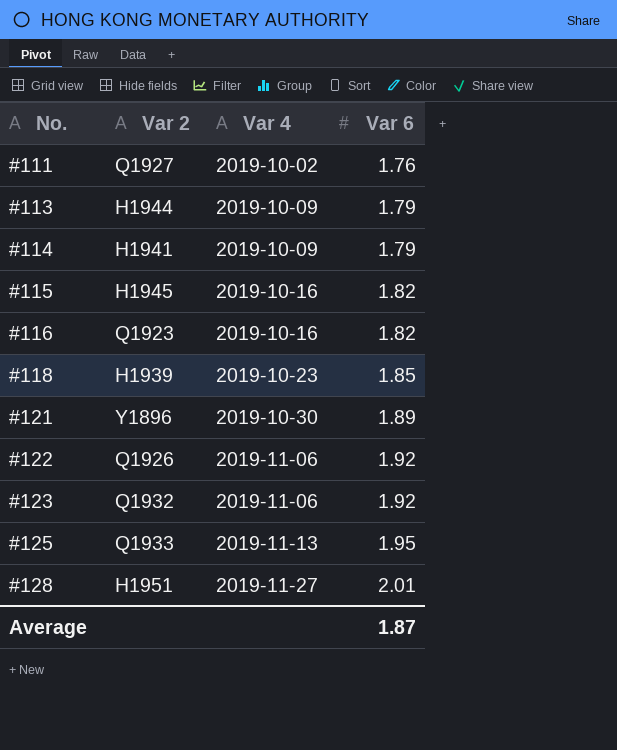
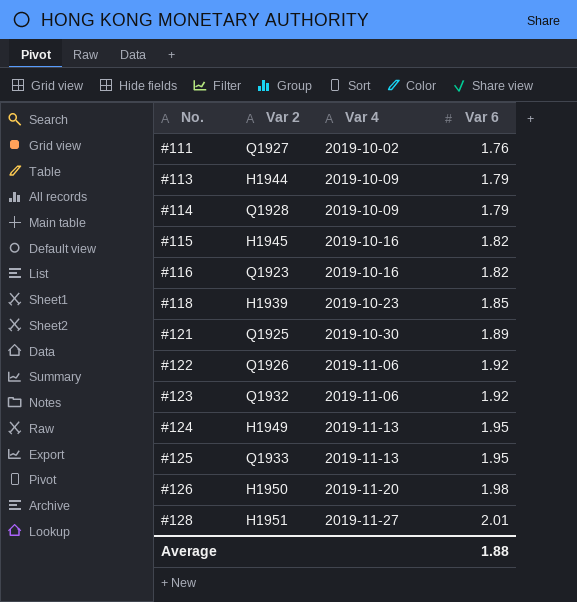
#114 | Var 2: H1941 -> Q1928
#121 | Var 2: Y1896 -> Q1925
row #124: none -> H1949 | 2019-11-13 | 1.95
row #126: none -> H1950 | 2019-11-20 | 1.98
Average | Var 6: 1.87 -> 1.88

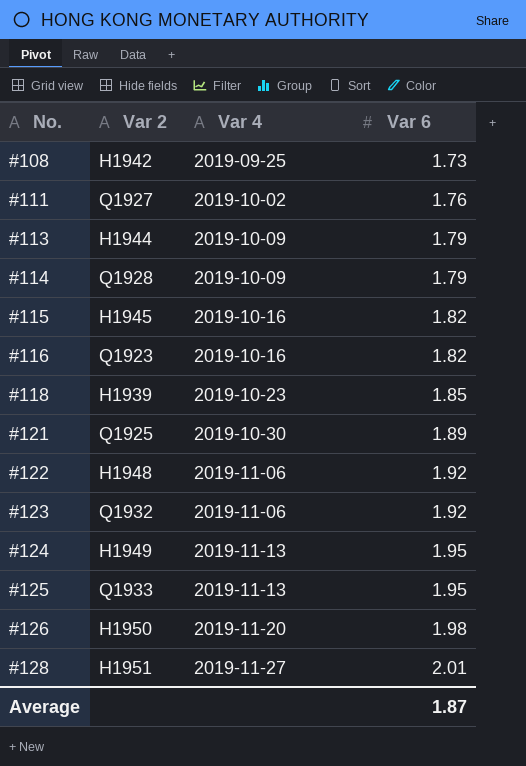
row #108: none -> H1942 | 2019-09-25 | 1.73
#122 | Var 2: Q1926 -> H1948
Average | Var 6: 1.88 -> 1.87

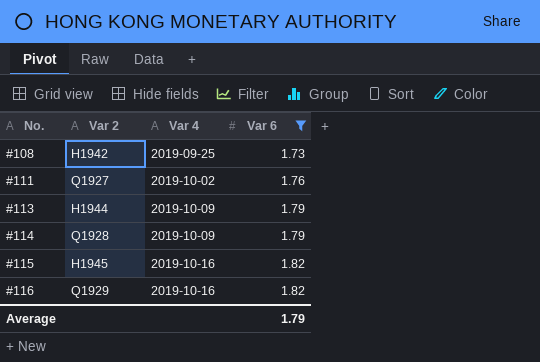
filter: none -> Var 6 <= 1.82
#116 | Var 2: Q1923 -> Q1929
Average | Var 6: 1.87 -> 1.79

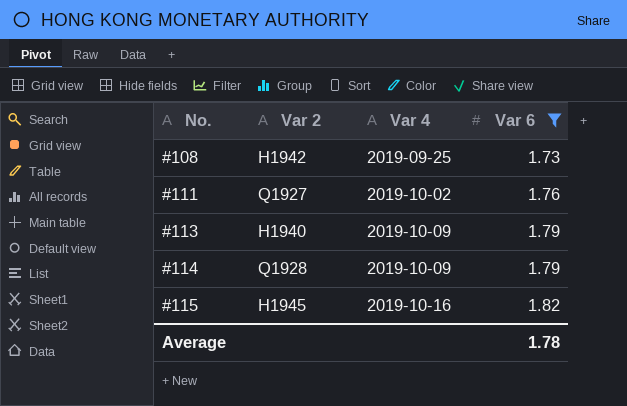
row #116: Q1929 | 2019-10-16 | 1.82 -> none
#113 | Var 2: H1944 -> H1940
Average | Var 6: 1.79 -> 1.78

